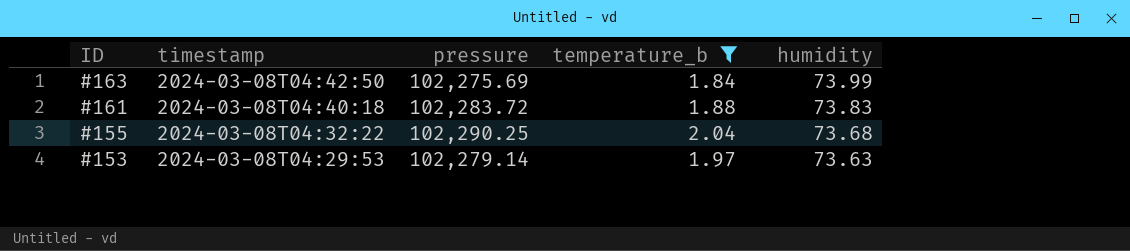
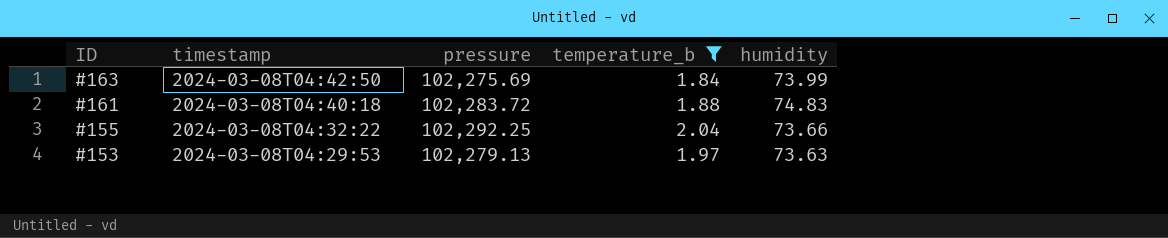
#161 | humidity: 73.83 -> 74.83
#155 | pressure: 102,290.25 -> 102,292.25
#155 | humidity: 73.68 -> 73.66
#153 | pressure: 102,279.14 -> 102,279.13

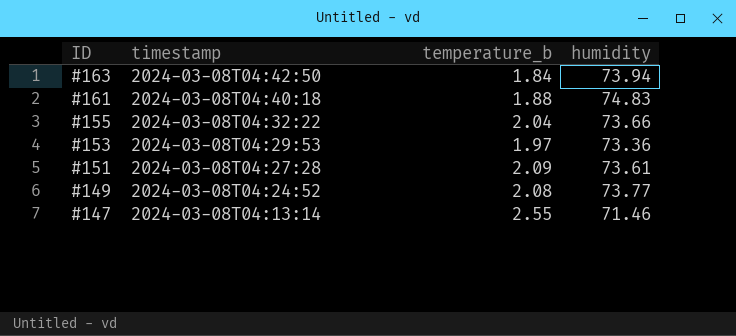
filter: temperature_b <= 2.04 -> none
column pressure | position: 3 -> none
#163 | humidity: 73.99 -> 73.94
#153 | humidity: 73.63 -> 73.36

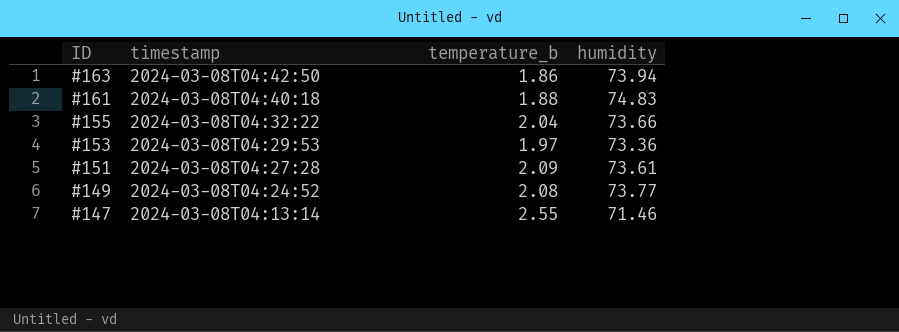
#163 | temperature_b: 1.84 -> 1.86

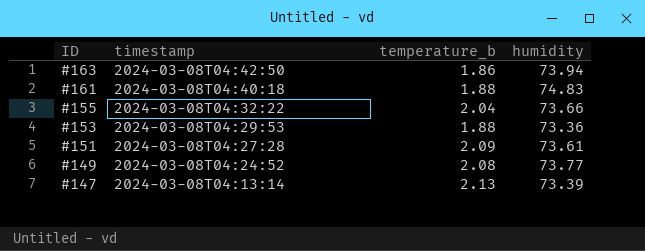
#153 | temperature_b: 1.97 -> 1.88
#147 | temperature_b: 2.55 -> 2.13
#147 | humidity: 71.46 -> 73.39

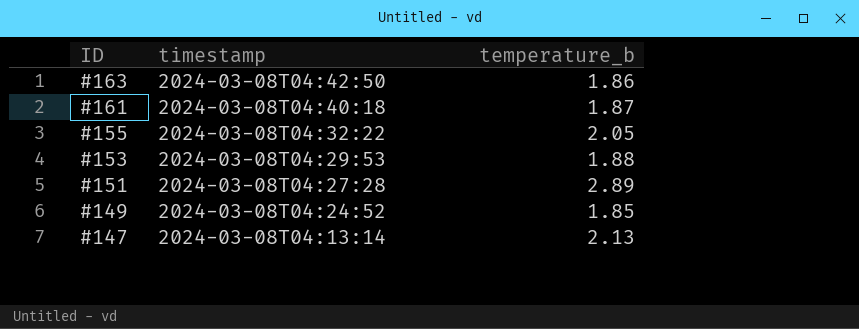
column humidity | position: 4 -> none
#161 | temperature_b: 1.88 -> 1.87
#155 | temperature_b: 2.04 -> 2.05
#151 | temperature_b: 2.09 -> 2.89
#149 | temperature_b: 2.08 -> 1.85

